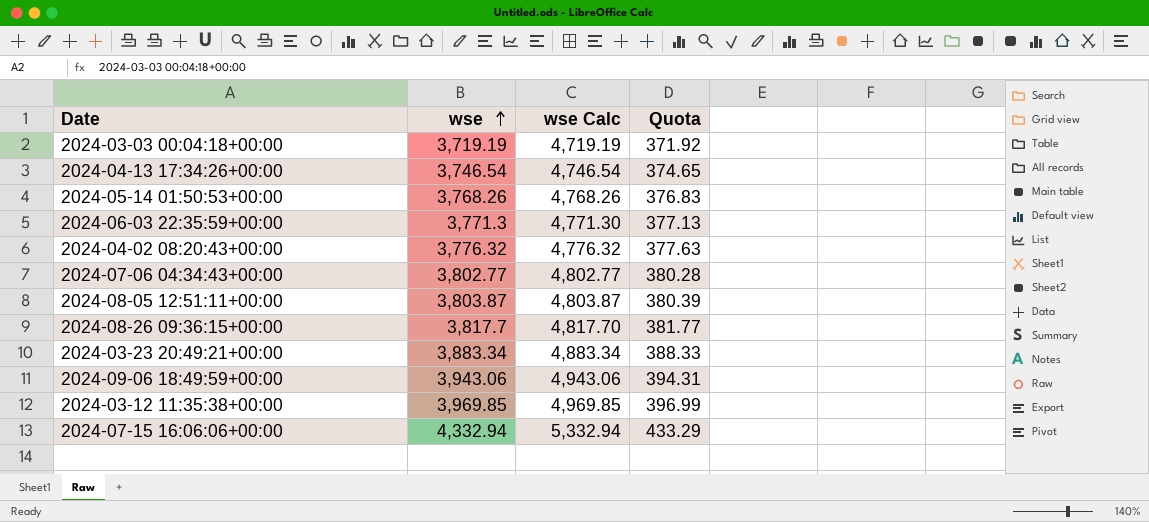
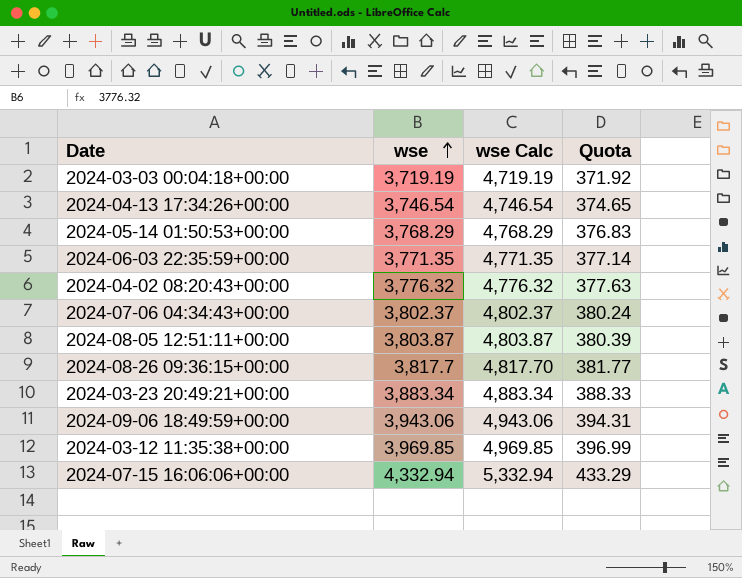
2024-05-14 01:50:53+00:00 | wse: 3,768.26 -> 3,768.29
2024-05-14 01:50:53+00:00 | wse Calc: 4,768.26 -> 4,768.29
2024-06-03 22:35:59+00:00 | wse: 3,771.3 -> 3,771.35
2024-06-03 22:35:59+00:00 | wse Calc: 4,771.30 -> 4,771.35
2024-06-03 22:35:59+00:00 | Quota: 377.13 -> 377.14
2024-07-06 04:34:43+00:00 | wse: 3,802.77 -> 3,802.37
2024-07-06 04:34:43+00:00 | wse Calc: 4,802.77 -> 4,802.37
2024-07-06 04:34:43+00:00 | Quota: 380.28 -> 380.24

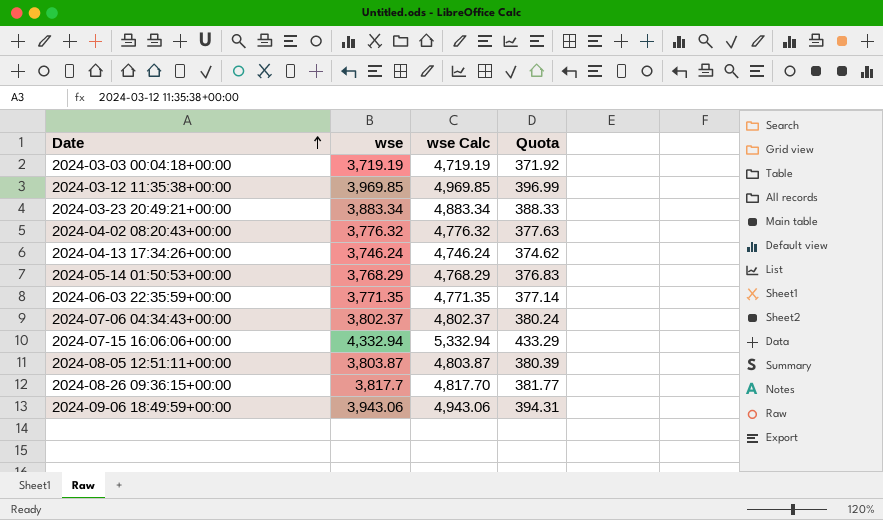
row order: wse ascending -> Date ascending
2024-04-13 17:34:26+00:00 | wse: 3,746.54 -> 3,746.24
2024-04-13 17:34:26+00:00 | wse Calc: 4,746.54 -> 4,746.24
2024-04-13 17:34:26+00:00 | Quota: 374.65 -> 374.62

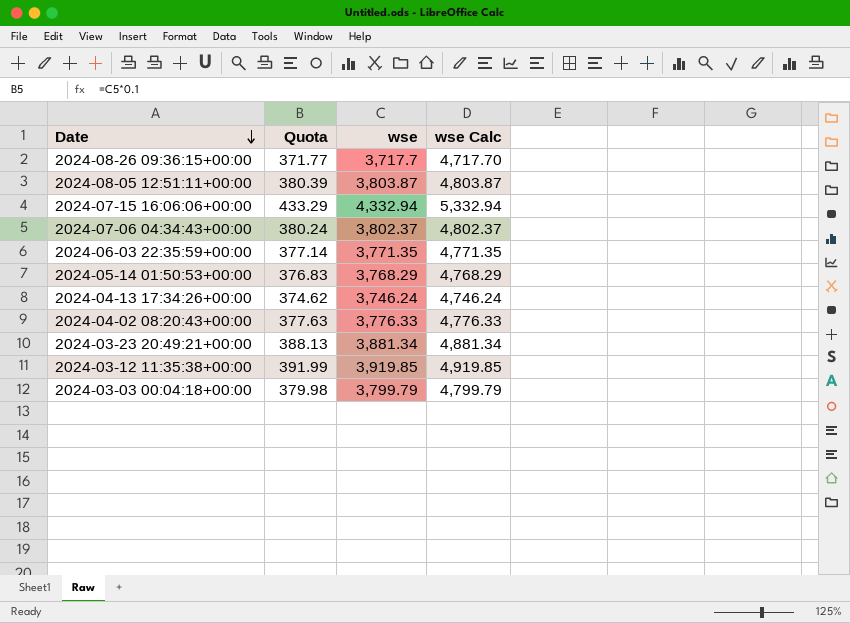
row order: Date ascending -> Date descending
column Quota | position: 4 -> 2
row 2024-09-06 18:49:59+00:00: 3,943.06 | 4,943.06 | 394.31 -> none
2024-08-26 09:36:15+00:00 | Quota: 381.77 -> 371.77
2024-08-26 09:36:15+00:00 | wse: 3,817.7 -> 3,717.7
2024-08-26 09:36:15+00:00 | wse Calc: 4,817.70 -> 4,717.70
2024-04-02 08:20:43+00:00 | wse: 3,776.32 -> 3,776.33
2024-04-02 08:20:43+00:00 | wse Calc: 4,776.32 -> 4,776.33
2024-03-23 20:49:21+00:00 | Quota: 388.33 -> 388.13
2024-03-23 20:49:21+00:00 | wse: 3,883.34 -> 3,881.34
2024-03-23 20:49:21+00:00 | wse Calc: 4,883.34 -> 4,881.34
2024-03-12 11:35:38+00:00 | Quota: 396.99 -> 391.99
2024-03-12 11:35:38+00:00 | wse: 3,969.85 -> 3,919.85
2024-03-12 11:35:38+00:00 | wse Calc: 4,969.85 -> 4,919.85
2024-03-03 00:04:18+00:00 | Quota: 371.92 -> 379.98
2024-03-03 00:04:18+00:00 | wse: 3,719.19 -> 3,799.79
2024-03-03 00:04:18+00:00 | wse Calc: 4,719.19 -> 4,799.79

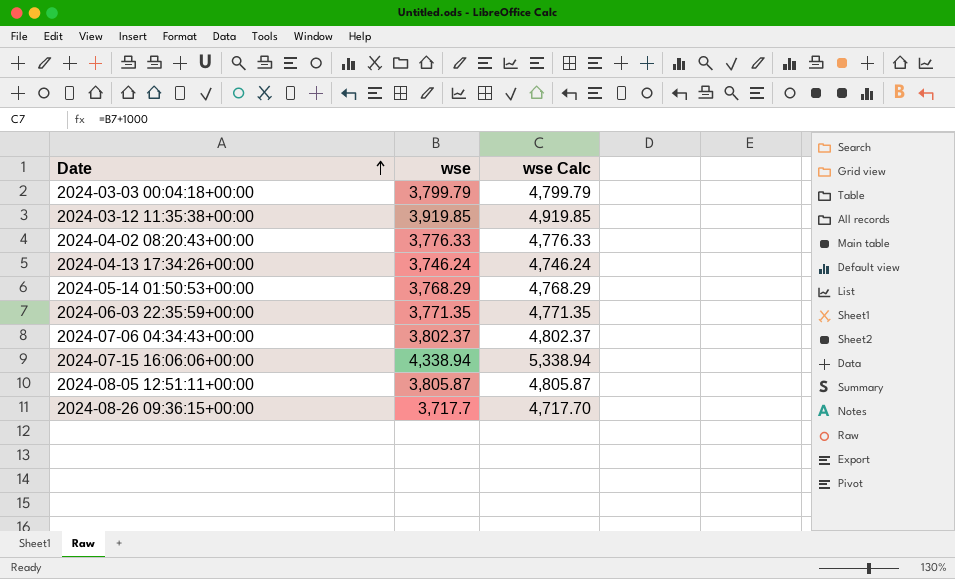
row order: Date descending -> Date ascending
column Quota | formula: [wse] * 0.1 -> none
row 2024-03-23 20:49:21+00:00: 388.13 | 3,881.34 | 4,881.34 -> none
2024-07-15 16:06:06+00:00 | wse: 4,332.94 -> 4,338.94
2024-07-15 16:06:06+00:00 | wse Calc: 5,332.94 -> 5,338.94
2024-08-05 12:51:11+00:00 | wse: 3,803.87 -> 3,805.87
2024-08-05 12:51:11+00:00 | wse Calc: 4,803.87 -> 4,805.87

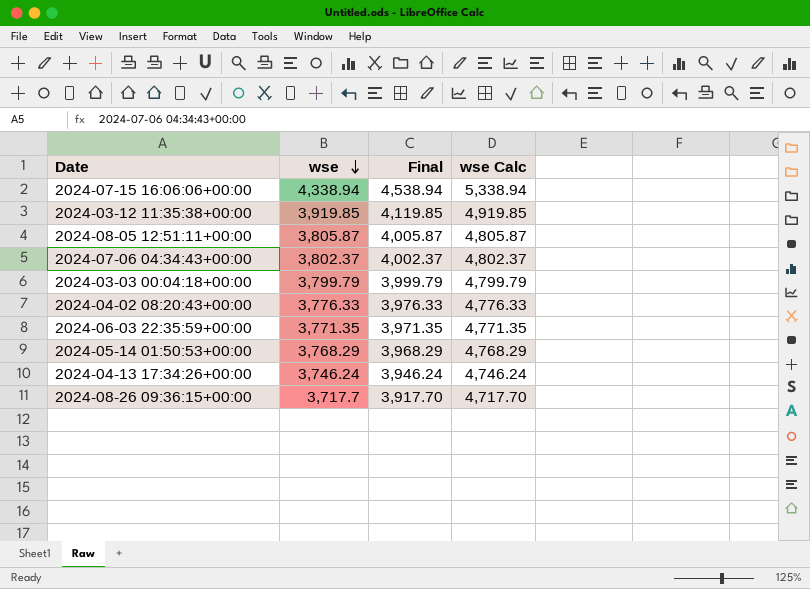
row order: Date ascending -> wse descending
column Final | formula: none -> [wse] + 200

